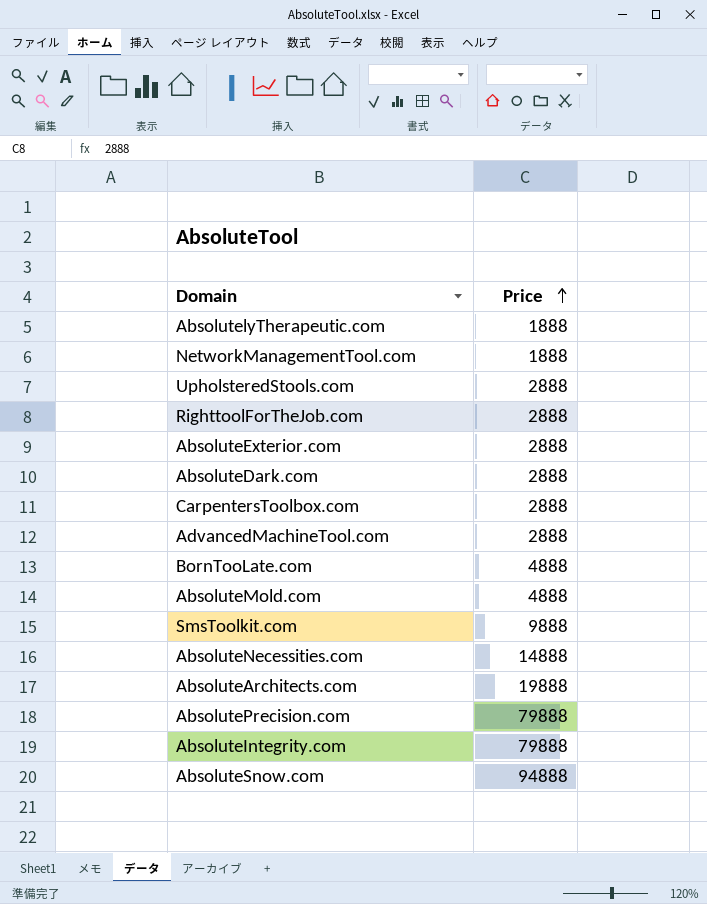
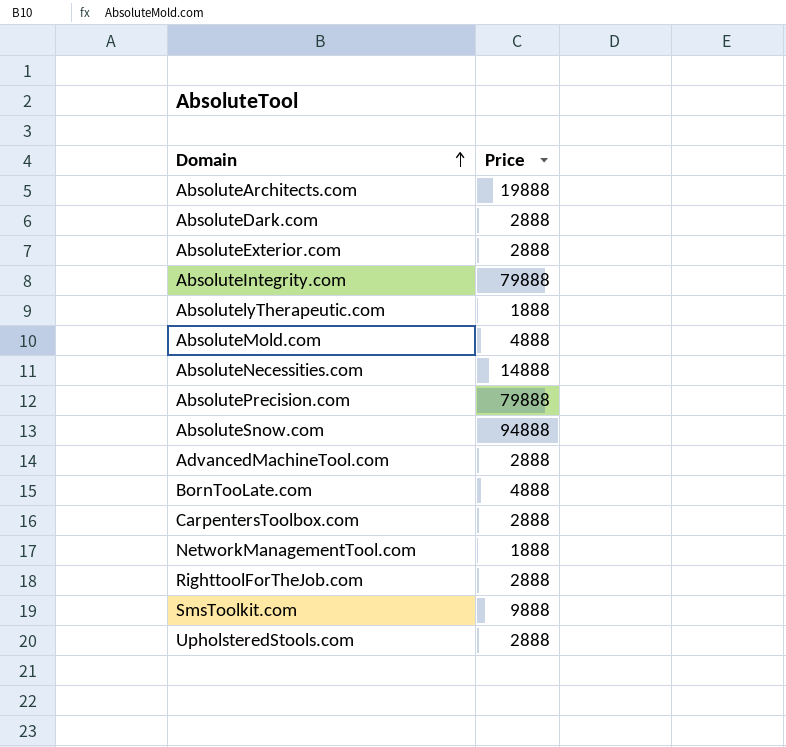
row order: Price ascending -> Domain ascending

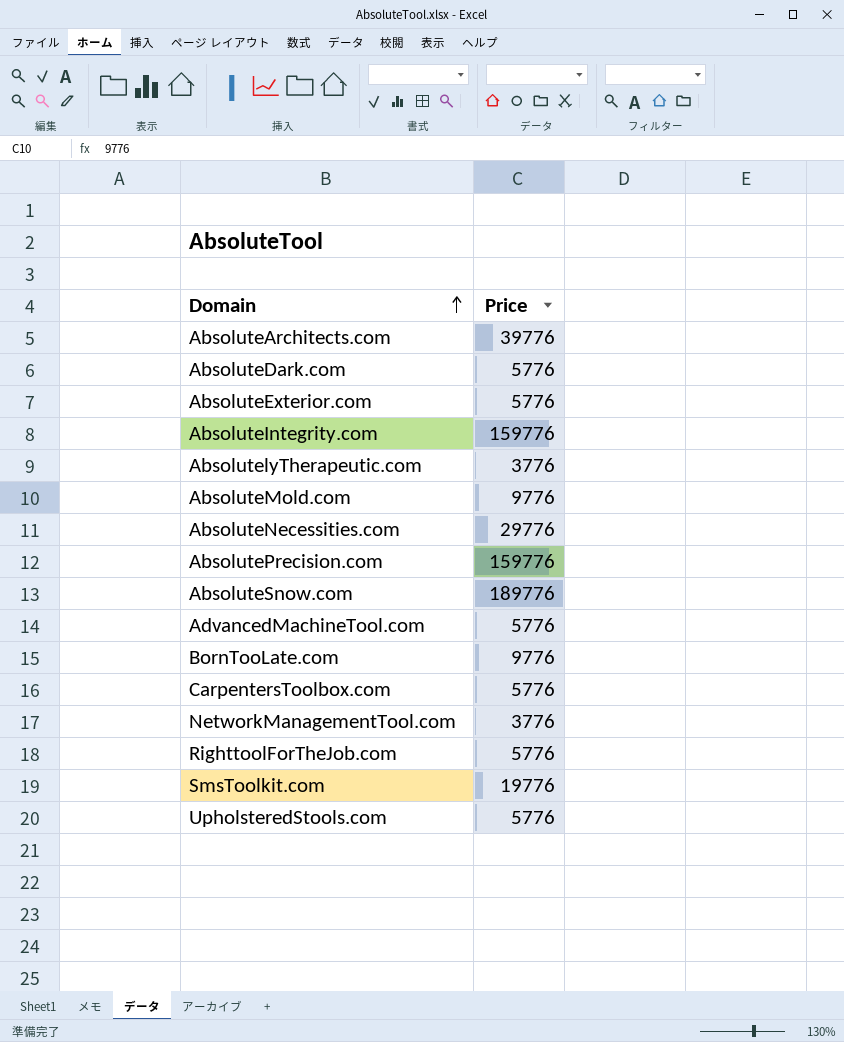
AbsoluteArchitects.com | Price: 19888 -> 39776
AbsoluteDark.com | Price: 2888 -> 5776
AbsoluteExterior.com | Price: 2888 -> 5776
AbsoluteIntegrity.com | Price: 79888 -> 159776
AbsolutelyTherapeutic.com | Price: 1888 -> 3776
AbsoluteMold.com | Price: 4888 -> 9776
AbsoluteNecessities.com | Price: 14888 -> 29776
AbsolutePrecision.com | Price: 79888 -> 159776
AbsoluteSnow.com | Price: 94888 -> 189776
AdvancedMachineTool.com | Price: 2888 -> 5776
BornTooLate.com | Price: 4888 -> 9776
CarpentersToolbox.com | Price: 2888 -> 5776
NetworkManagementTool.com | Price: 1888 -> 3776
RighttoolForTheJob.com | Price: 2888 -> 5776
SmsToolkit.com | Price: 9888 -> 19776
UpholsteredStools.com | Price: 2888 -> 5776

